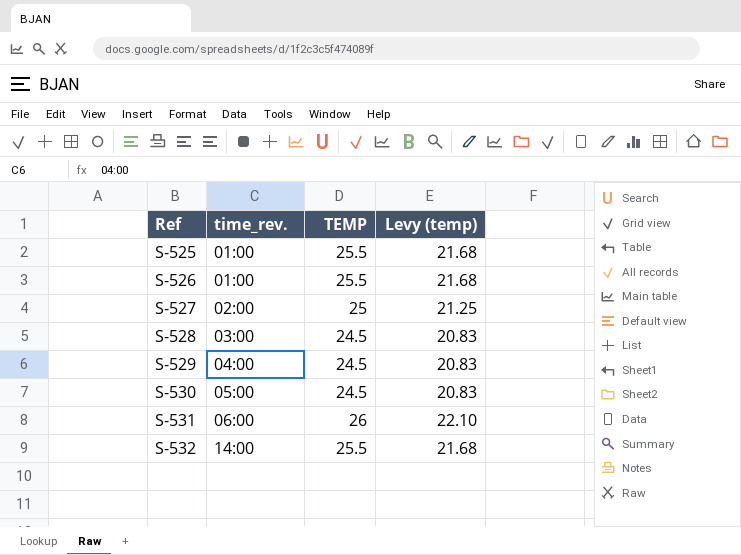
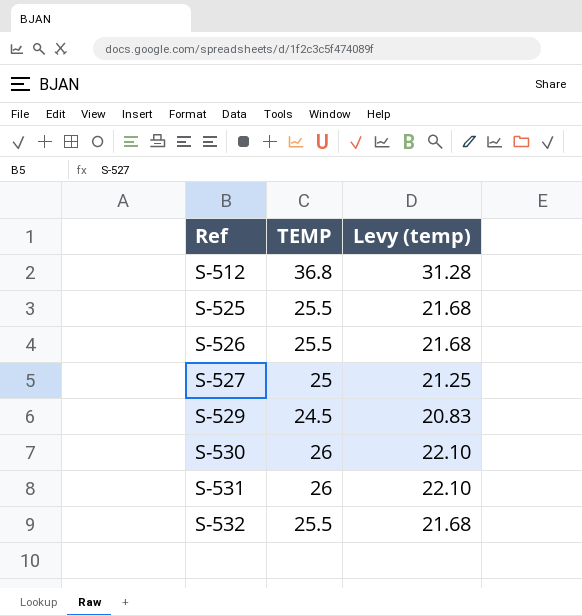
column time_rev. | position: 2 -> none
row S-528: 03:00 | 24.5 | 20.83 -> none
row S-512: none -> 36.8 | 31.28
S-530 | TEMP: 24.5 -> 26
S-530 | Levy (temp): 20.83 -> 22.10

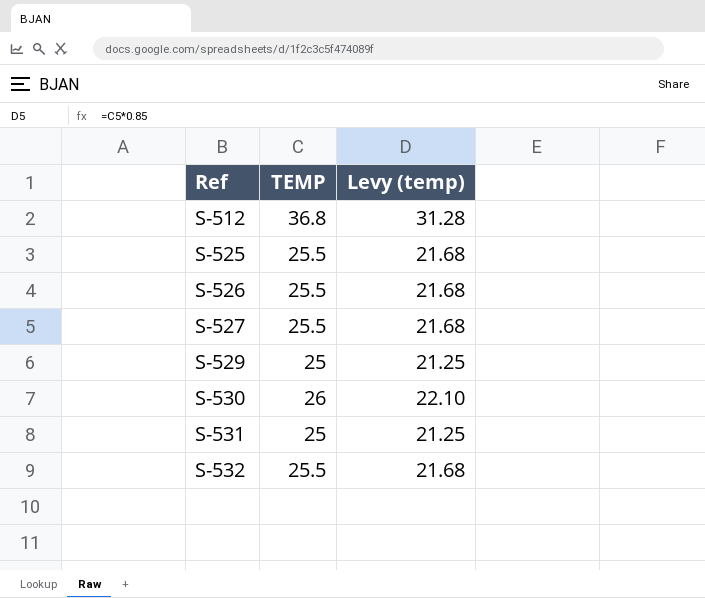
S-527 | TEMP: 25 -> 25.5
S-527 | Levy (temp): 21.25 -> 21.68
S-529 | TEMP: 24.5 -> 25
S-529 | Levy (temp): 20.83 -> 21.25
S-531 | TEMP: 26 -> 25
S-531 | Levy (temp): 22.10 -> 21.25

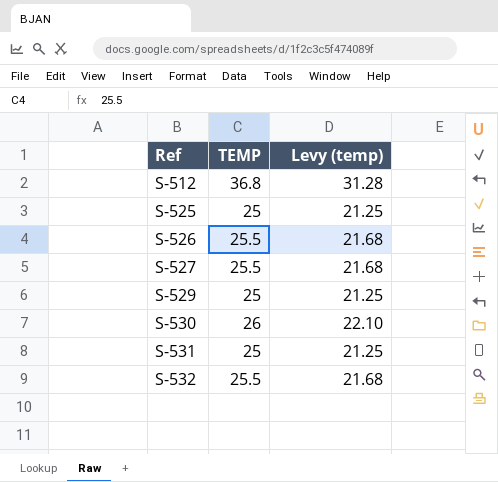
S-525 | TEMP: 25.5 -> 25
S-525 | Levy (temp): 21.68 -> 21.25

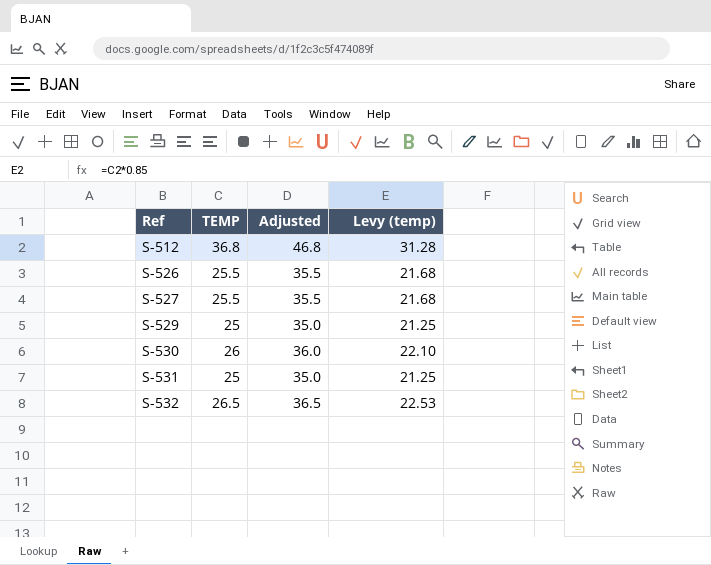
column Adjusted | formula: none -> [TEMP] + 10
row S-525: 25 | 21.25 -> none
S-532 | TEMP: 25.5 -> 26.5
S-532 | Levy (temp): 21.68 -> 22.53

